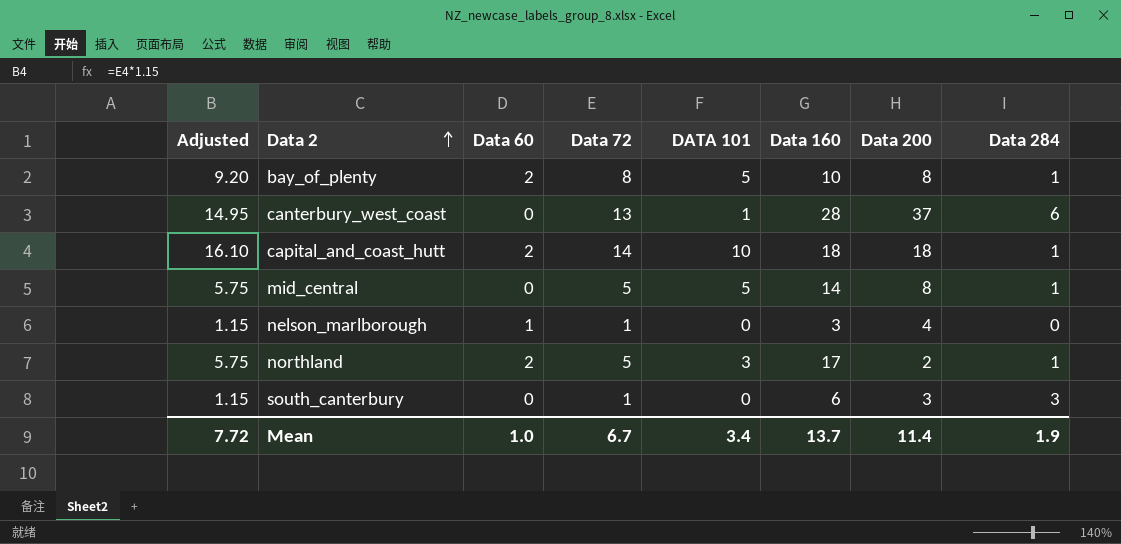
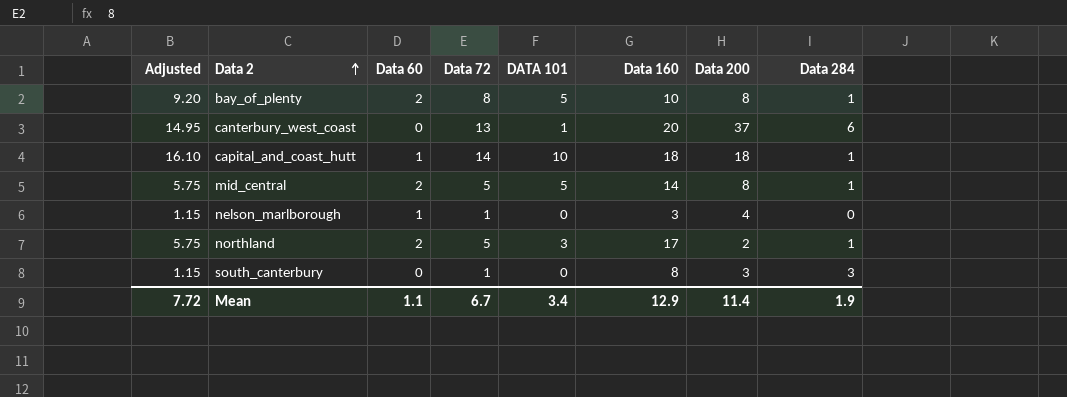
canterbury_west_coast | Data 160: 28 -> 20
capital_and_coast_hutt | Data 60: 2 -> 1
mid_central | Data 60: 0 -> 2
south_canterbury | Data 160: 6 -> 8
Mean | Data 60: 1.0 -> 1.1
Mean | Data 160: 13.7 -> 12.9

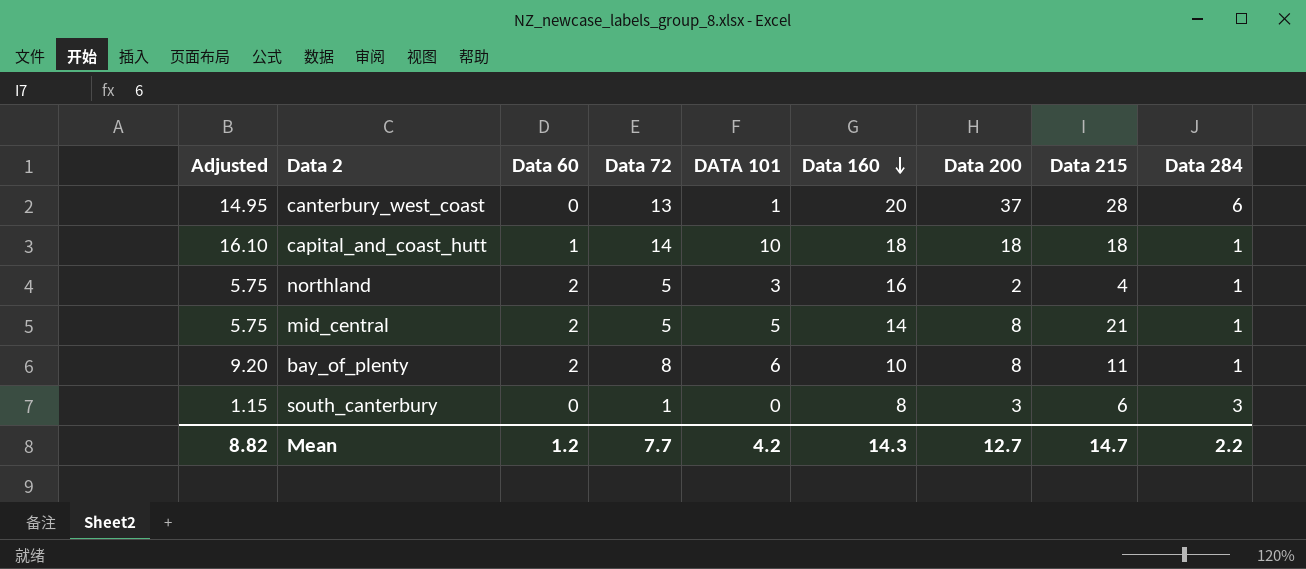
row order: Data 2 ascending -> Data 160 descending
column Data 215 | position: none -> 8
row nelson_marlborough: 1.15 | 1 | 1 | 0 | 3 | 4 | 0 -> none
northland | Data 160: 17 -> 16
bay_of_plenty | DATA 101: 5 -> 6
Mean | Adjusted: 7.72 -> 8.82
Mean | Data 60: 1.1 -> 1.2
Mean | Data 72: 6.7 -> 7.7
Mean | DATA 101: 3.4 -> 4.2
Mean | Data 160: 12.9 -> 14.3
Mean | Data 200: 11.4 -> 12.7
Mean | Data 284: 1.9 -> 2.2

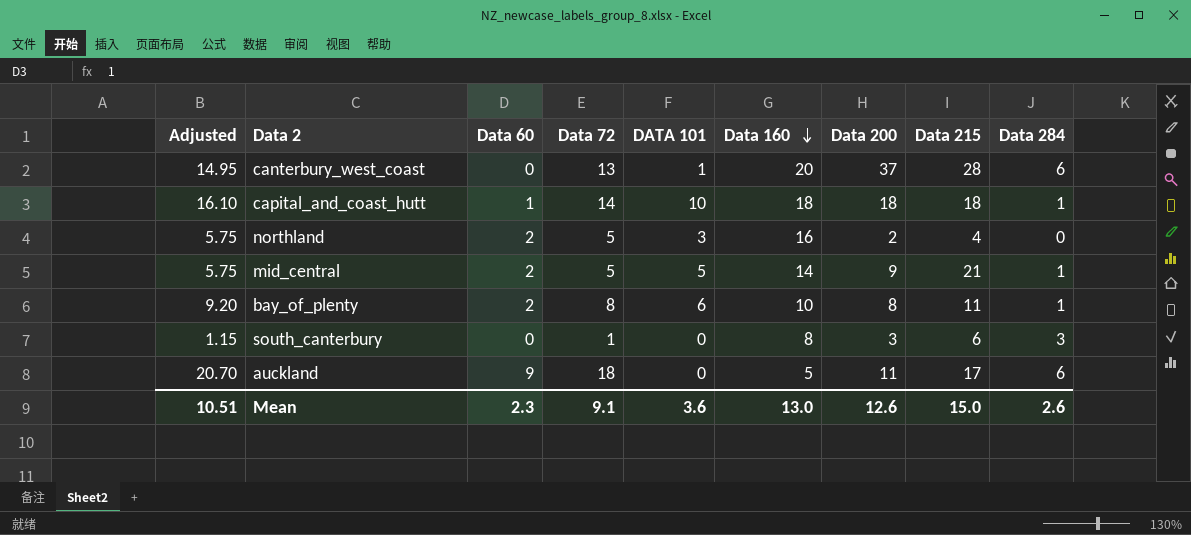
northland | Data 284: 1 -> 0
mid_central | Data 200: 8 -> 9
row auckland: none -> 20.70 | 9 | 18 | 0 | 5 | 11 | 17 | 6
Mean | Adjusted: 8.82 -> 10.51
Mean | Data 60: 1.2 -> 2.3
Mean | Data 72: 7.7 -> 9.1
Mean | DATA 101: 4.2 -> 3.6
Mean | Data 160: 14.3 -> 13.0
Mean | Data 200: 12.7 -> 12.6
Mean | Data 215: 14.7 -> 15.0
Mean | Data 284: 2.2 -> 2.6

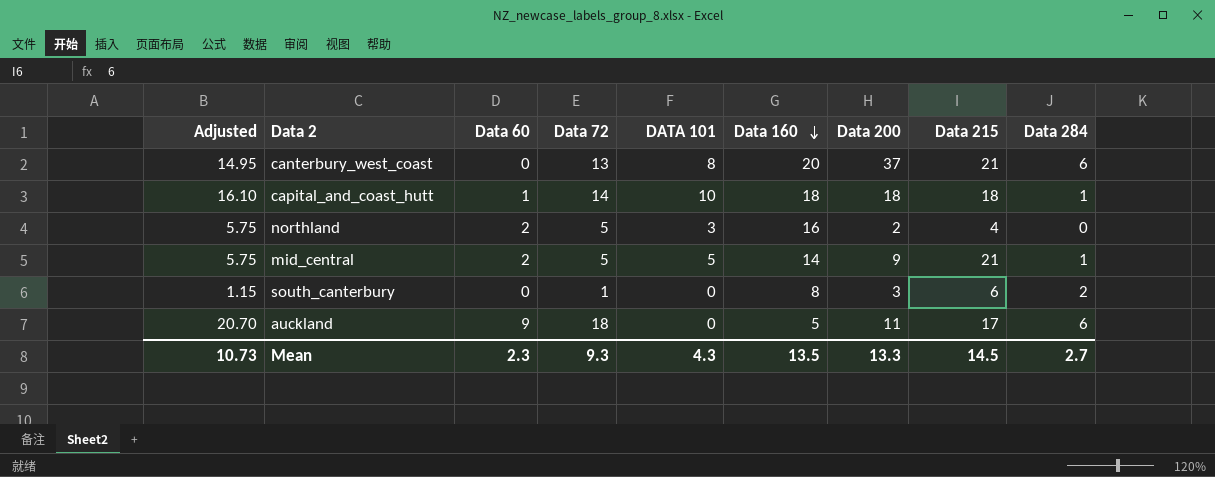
row bay_of_plenty: 9.20 | 2 | 8 | 6 | 10 | 8 | 11 | 1 -> none
canterbury_west_coast | DATA 101: 1 -> 8
canterbury_west_coast | Data 215: 28 -> 21
south_canterbury | Data 284: 3 -> 2
Mean | Adjusted: 10.51 -> 10.73
Mean | Data 72: 9.1 -> 9.3
Mean | DATA 101: 3.6 -> 4.3
Mean | Data 160: 13.0 -> 13.5
Mean | Data 200: 12.6 -> 13.3
Mean | Data 215: 15.0 -> 14.5
Mean | Data 284: 2.6 -> 2.7

